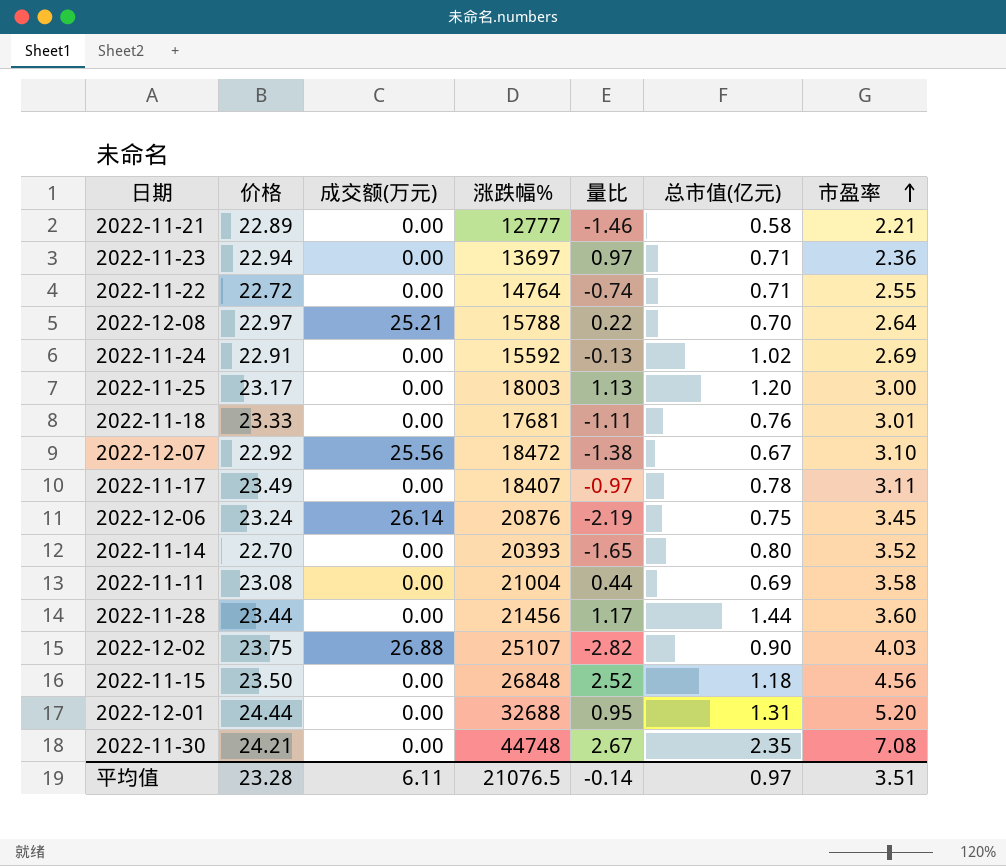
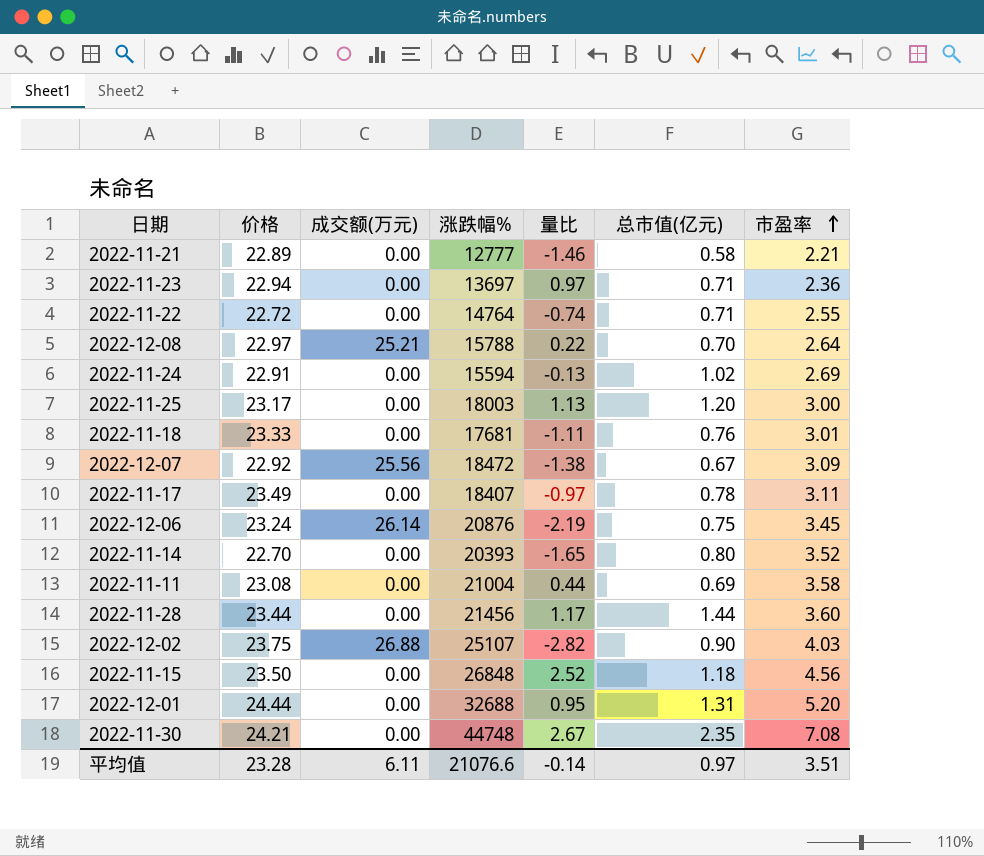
2022-11-24 | 涨跌幅%: 15592 -> 15594
2022-12-07 | 市盈率: 3.10 -> 3.09
平均值 | 涨跌幅%: 21076.5 -> 21076.6

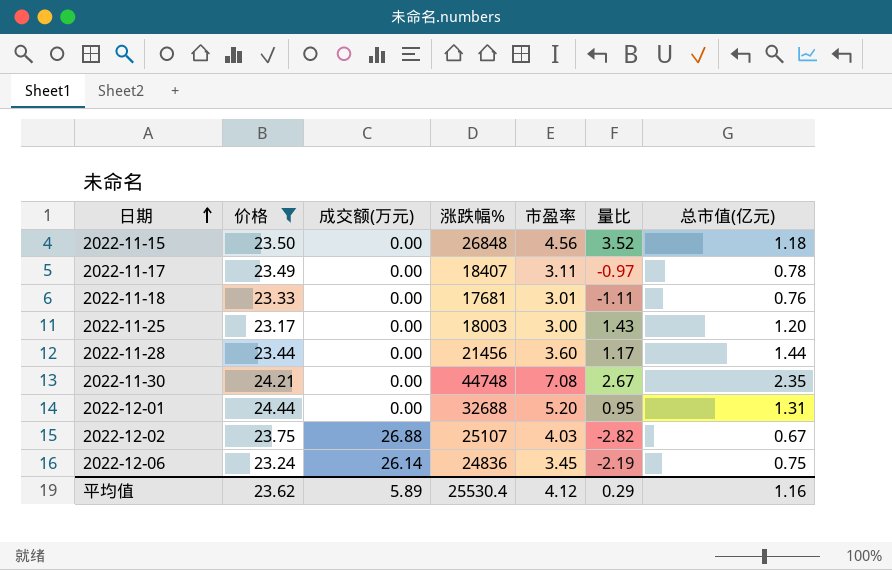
filter: none -> 价格 >= 23.17
row order: 市盈率 ascending -> 日期 ascending
column 市盈率 | position: 7 -> 5
2022-11-15 | 量比: 2.52 -> 3.52
2022-11-25 | 量比: 1.13 -> 1.43
2022-12-02 | 总市值(亿元): 0.90 -> 0.67
2022-12-06 | 涨跌幅%: 20876 -> 24836
平均值 | 价格: 23.28 -> 23.62
平均值 | 成交额(万元): 6.11 -> 5.89
平均值 | 涨跌幅%: 21076.6 -> 25530.4
平均值 | 市盈率: 3.51 -> 4.12
平均值 | 量比: -0.14 -> 0.29
平均值 | 总市值(亿元): 0.97 -> 1.16

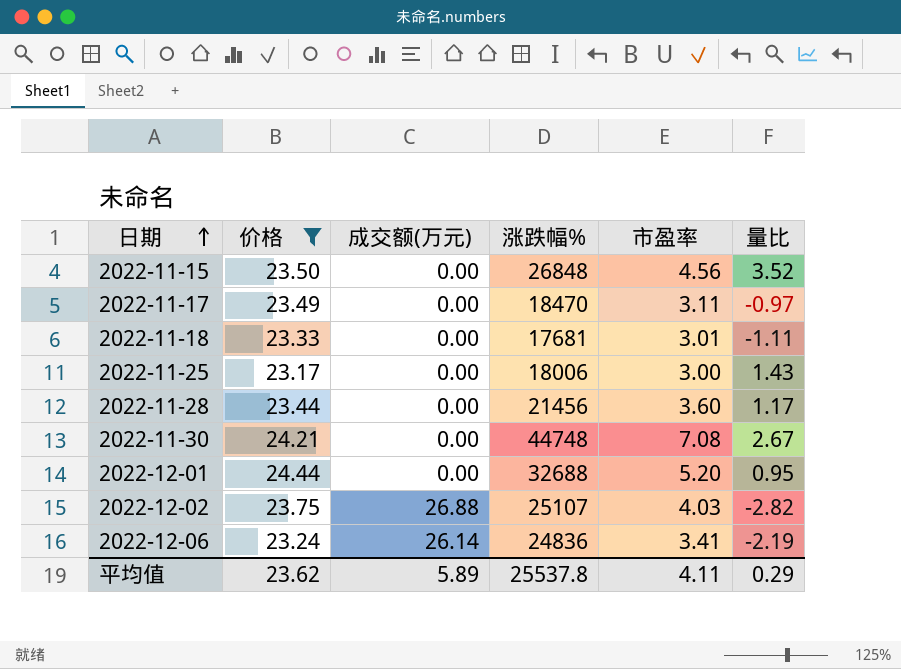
column 总市值(亿元) | position: 7 -> none
2022-11-17 | 涨跌幅%: 18407 -> 18470
2022-11-25 | 涨跌幅%: 18003 -> 18006
2022-12-06 | 市盈率: 3.45 -> 3.41
平均值 | 涨跌幅%: 25530.4 -> 25537.8
平均值 | 市盈率: 4.12 -> 4.11

